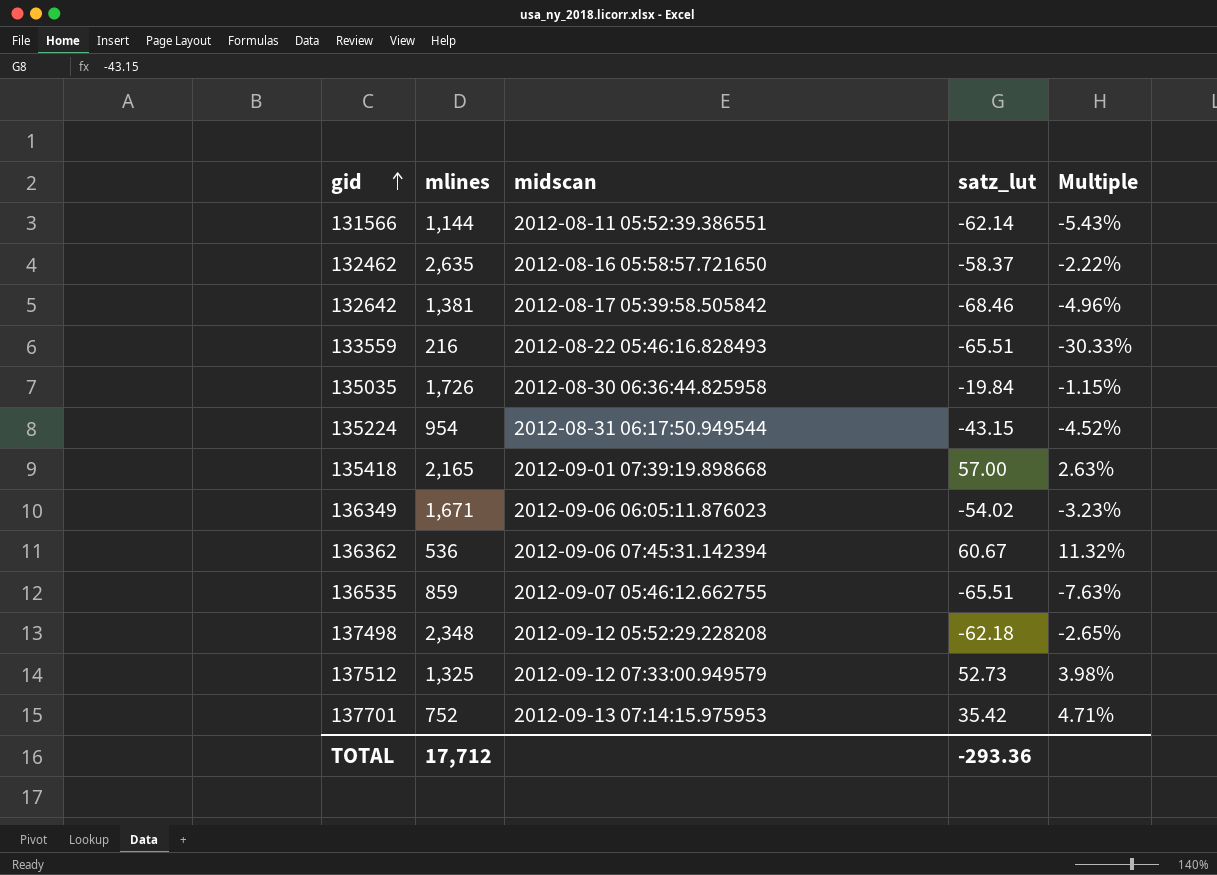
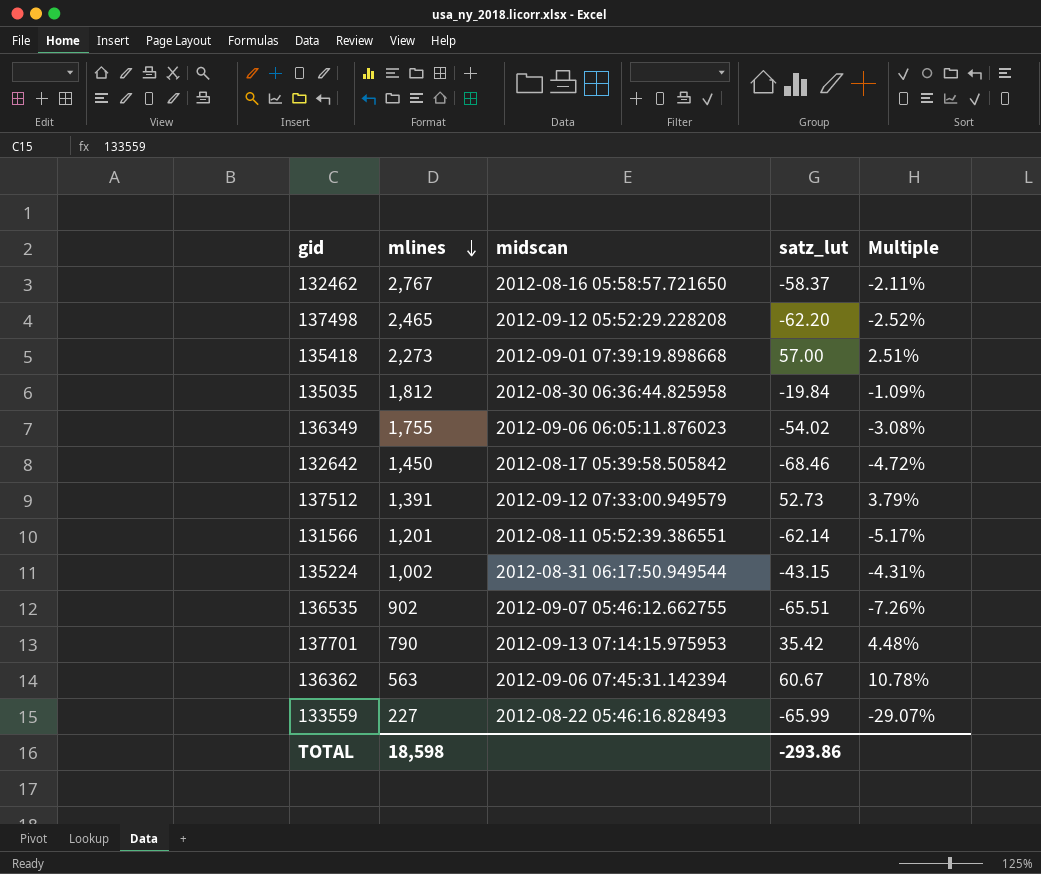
row order: gid ascending -> mlines descending
132462 | mlines: 2,635 -> 2,767
132462 | Multiple: -2.22% -> -2.11%
137498 | mlines: 2,348 -> 2,465
137498 | satz_lut: -62.18 -> -62.20
137498 | Multiple: -2.65% -> -2.52%
135418 | mlines: 2,165 -> 2,273
135418 | Multiple: 2.63% -> 2.51%
135035 | mlines: 1,726 -> 1,812
135035 | Multiple: -1.15% -> -1.09%
136349 | mlines: 1,671 -> 1,755
136349 | Multiple: -3.23% -> -3.08%
132642 | mlines: 1,381 -> 1,450
132642 | Multiple: -4.96% -> -4.72%
137512 | mlines: 1,325 -> 1,391
137512 | Multiple: 3.98% -> 3.79%
131566 | mlines: 1,144 -> 1,201
131566 | Multiple: -5.43% -> -5.17%
135224 | mlines: 954 -> 1,002
135224 | Multiple: -4.52% -> -4.31%
136535 | mlines: 859 -> 902
136535 | Multiple: -7.63% -> -7.26%
137701 | mlines: 752 -> 790
137701 | Multiple: 4.71% -> 4.48%
136362 | mlines: 536 -> 563
136362 | Multiple: 11.32% -> 10.78%
133559 | mlines: 216 -> 227
133559 | satz_lut: -65.51 -> -65.99
133559 | Multiple: -30.33% -> -29.07%
TOTAL | mlines: 17,712 -> 18,598
TOTAL | satz_lut: -293.36 -> -293.86

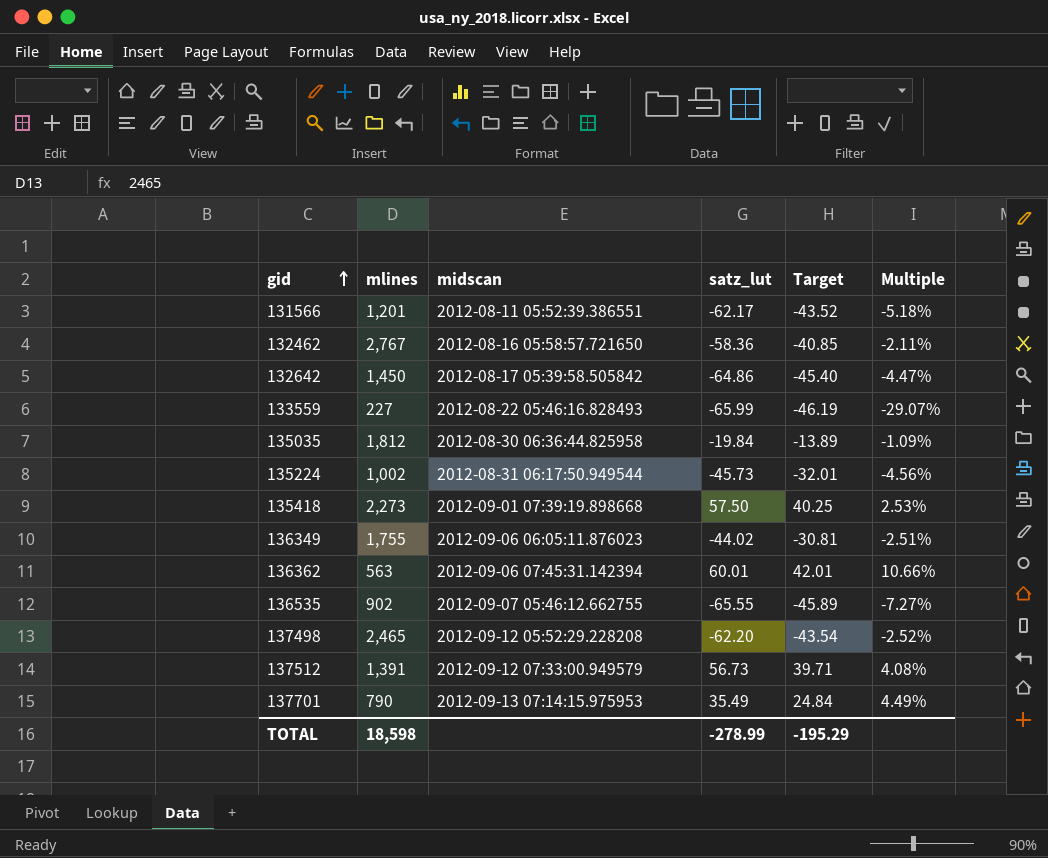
row order: mlines descending -> gid ascending
column Target | formula: none -> [satz_lut] * 0.7
131566 | satz_lut: -62.14 -> -62.17
131566 | Multiple: -5.17% -> -5.18%
132462 | satz_lut: -58.37 -> -58.36
132642 | satz_lut: -68.46 -> -64.86
132642 | Multiple: -4.72% -> -4.47%
135224 | satz_lut: -43.15 -> -45.73
135224 | Multiple: -4.31% -> -4.56%
135418 | satz_lut: 57.00 -> 57.50
135418 | Multiple: 2.51% -> 2.53%
136349 | satz_lut: -54.02 -> -44.02
136349 | Multiple: -3.08% -> -2.51%
136362 | satz_lut: 60.67 -> 60.01
136362 | Multiple: 10.78% -> 10.66%
136535 | satz_lut: -65.51 -> -65.55
136535 | Multiple: -7.26% -> -7.27%
137512 | satz_lut: 52.73 -> 56.73
137512 | Multiple: 3.79% -> 4.08%
137701 | satz_lut: 35.42 -> 35.49
137701 | Multiple: 4.48% -> 4.49%
TOTAL | satz_lut: -293.86 -> -278.99

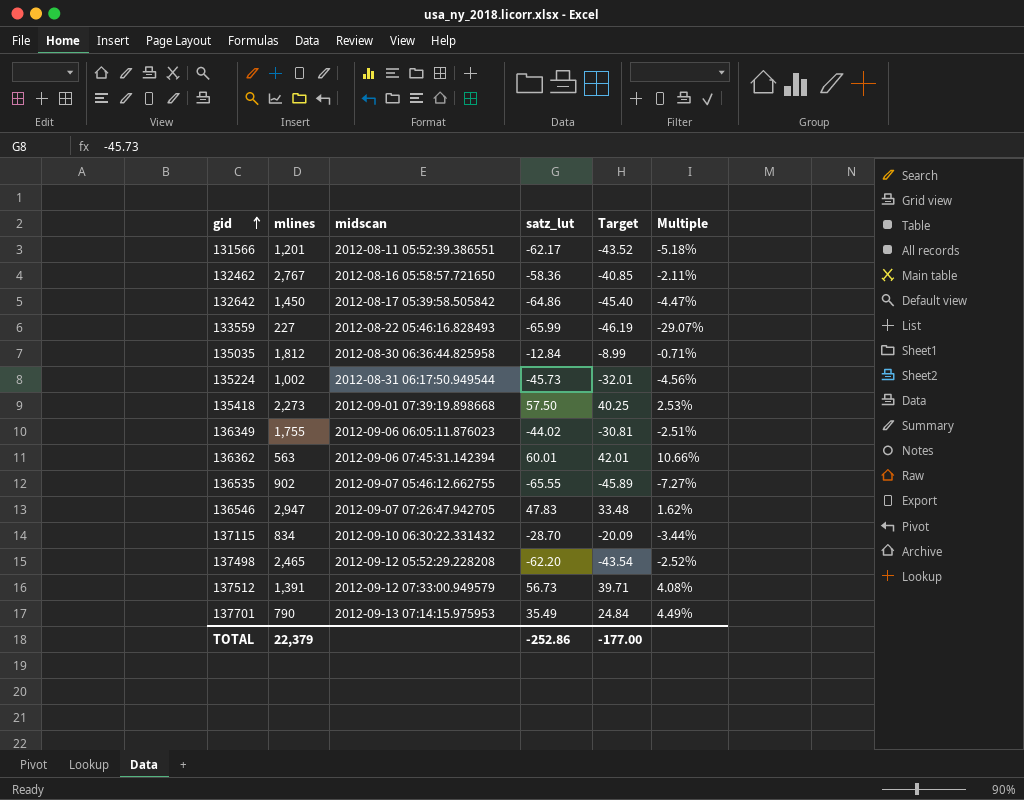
135035 | satz_lut: -19.84 -> -12.84
135035 | Target: -13.89 -> -8.99
135035 | Multiple: -1.09% -> -0.71%
row 136546: none -> 2,947 | 2012-09-07 07:26:47.942705 | 47.83 | 33.48 | 1.62%
row 137115: none -> 834 | 2012-09-10 06:30:22.331432 | -28.70 | -20.09 | -3.44%
TOTAL | mlines: 18,598 -> 22,379
TOTAL | satz_lut: -278.99 -> -252.86
TOTAL | Target: -195.29 -> -177.00

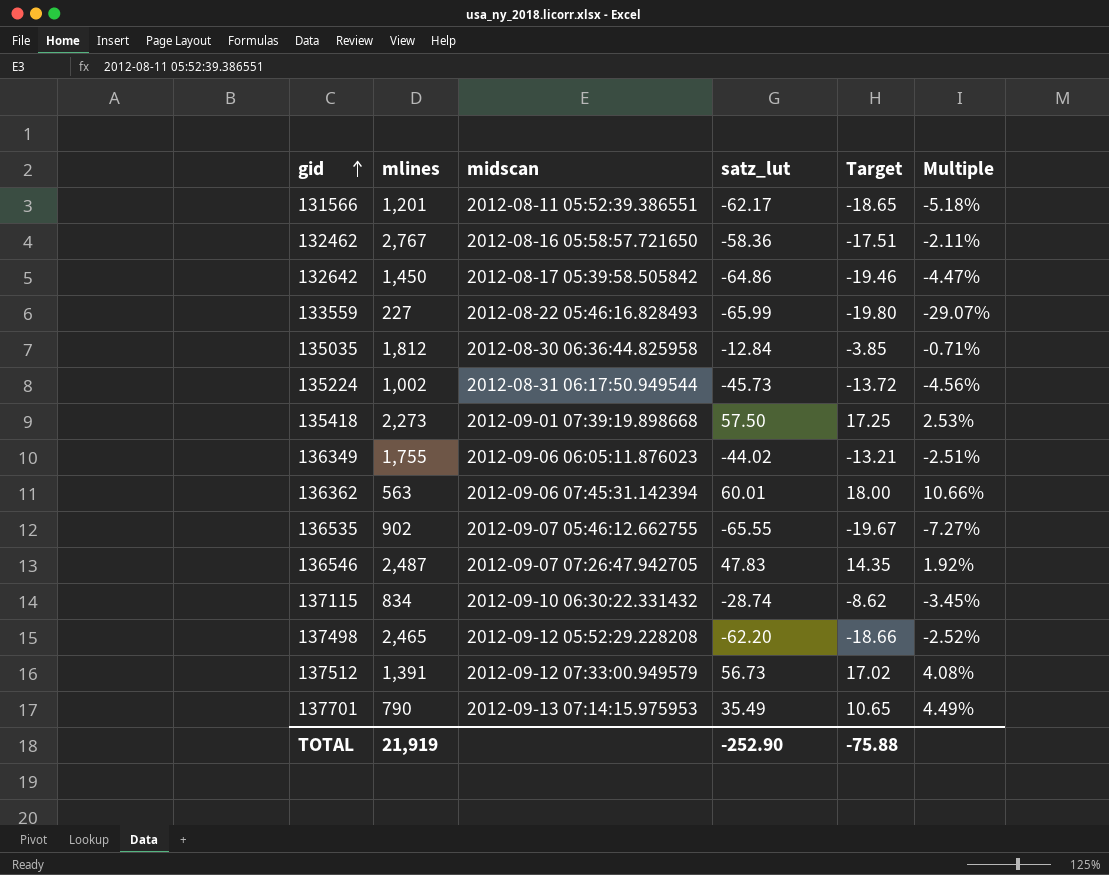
column Target | formula: [satz_lut] * 0.7 -> [satz_lut] * 0.3
136546 | mlines: 2,947 -> 2,487
136546 | Multiple: 1.62% -> 1.92%
137115 | satz_lut: -28.70 -> -28.74
137115 | Multiple: -3.44% -> -3.45%
TOTAL | mlines: 22,379 -> 21,919
TOTAL | satz_lut: -252.86 -> -252.90
TOTAL | Target: -177.00 -> -75.88

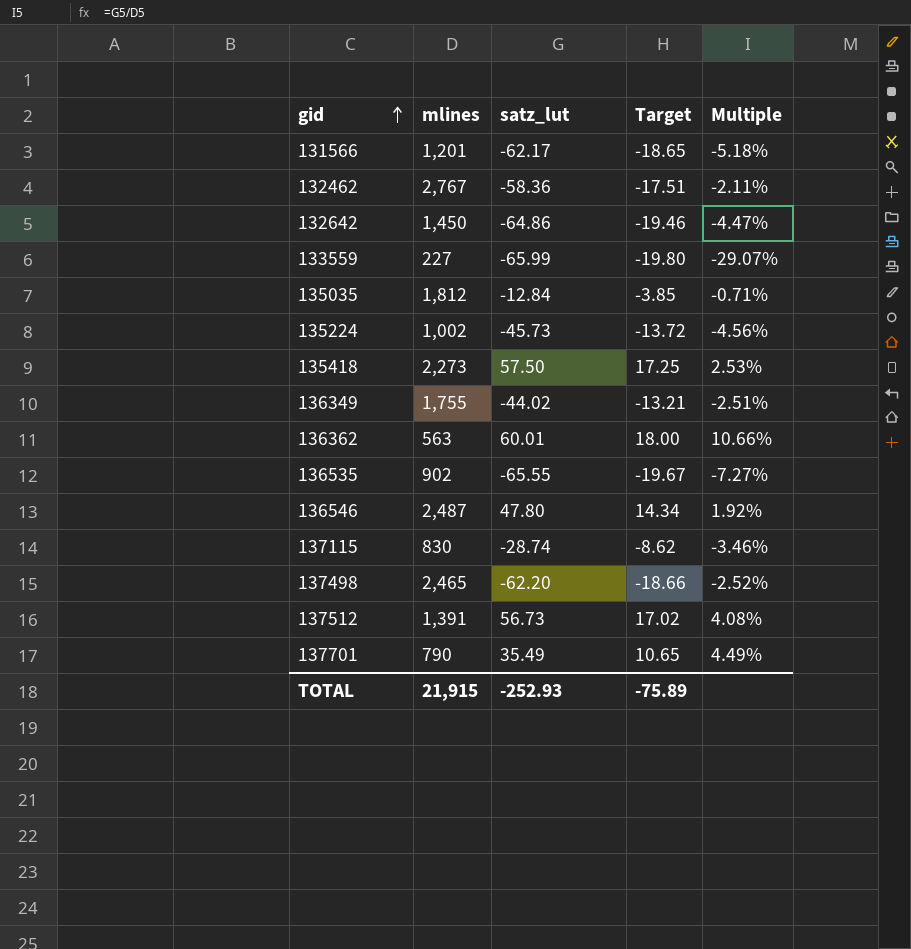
column midscan | position: 3 -> none
136546 | satz_lut: 47.83 -> 47.80
136546 | Target: 14.35 -> 14.34
137115 | mlines: 834 -> 830
137115 | Multiple: -3.45% -> -3.46%
TOTAL | mlines: 21,919 -> 21,915
TOTAL | satz_lut: -252.90 -> -252.93
TOTAL | Target: -75.88 -> -75.89

